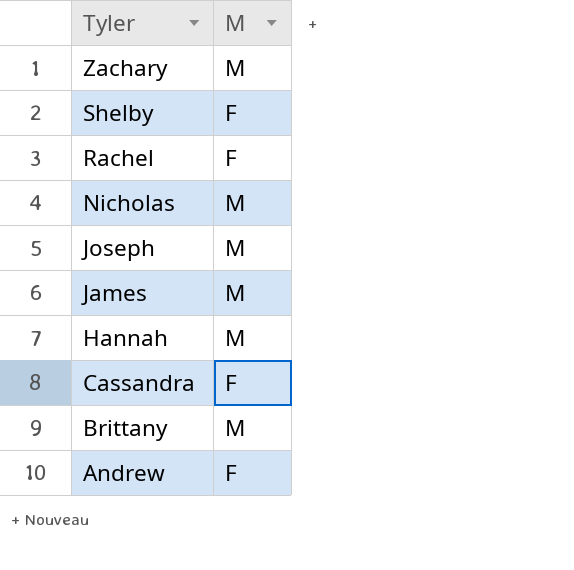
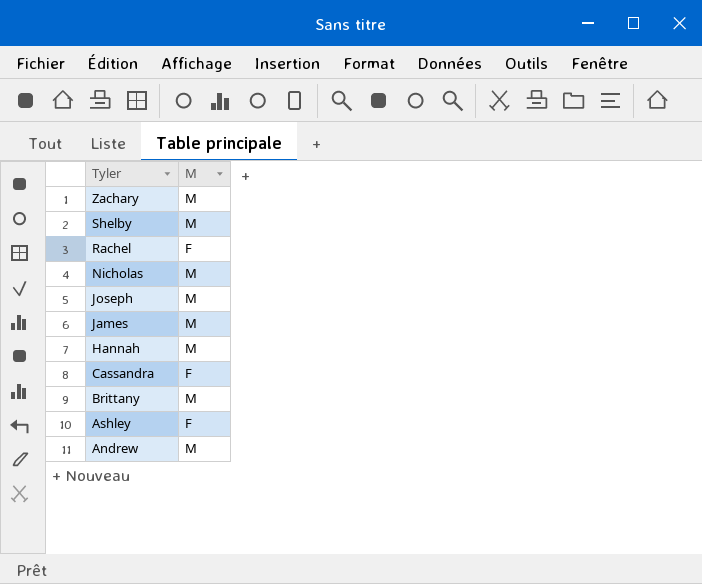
Shelby | M: F -> M
row Ashley: none -> F
Andrew | M: F -> M

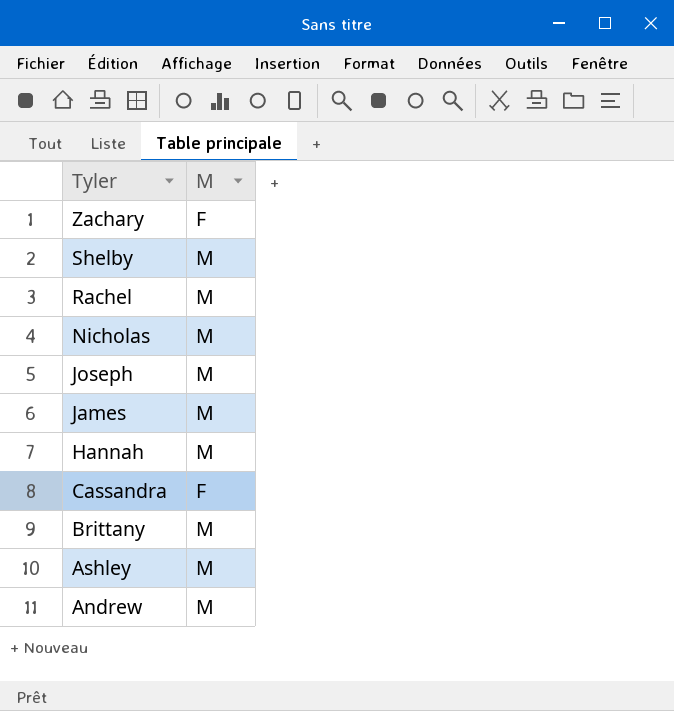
Zachary | M: M -> F
Rachel | M: F -> M
Ashley | M: F -> M

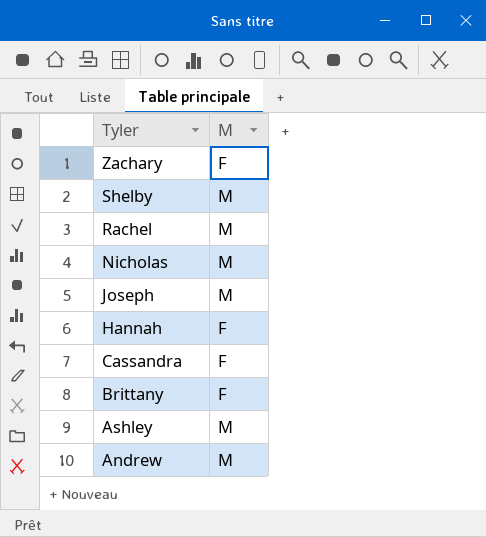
row James: M -> none
Hannah | M: M -> F
Brittany | M: M -> F

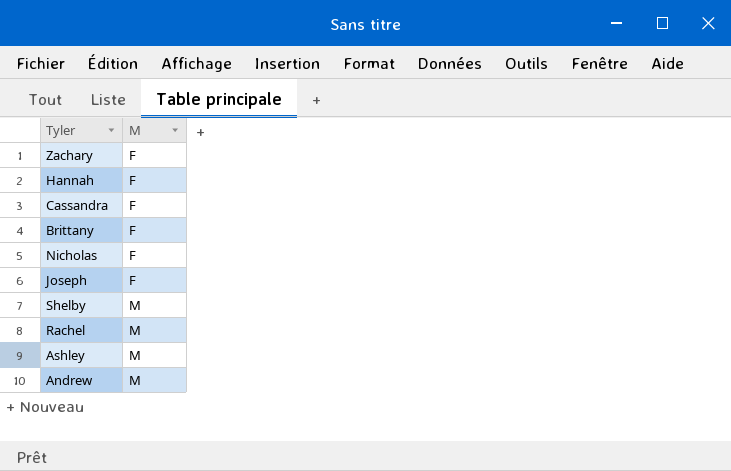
row order: Tyler descending -> M ascending
Nicholas | M: M -> F
Joseph | M: M -> F

